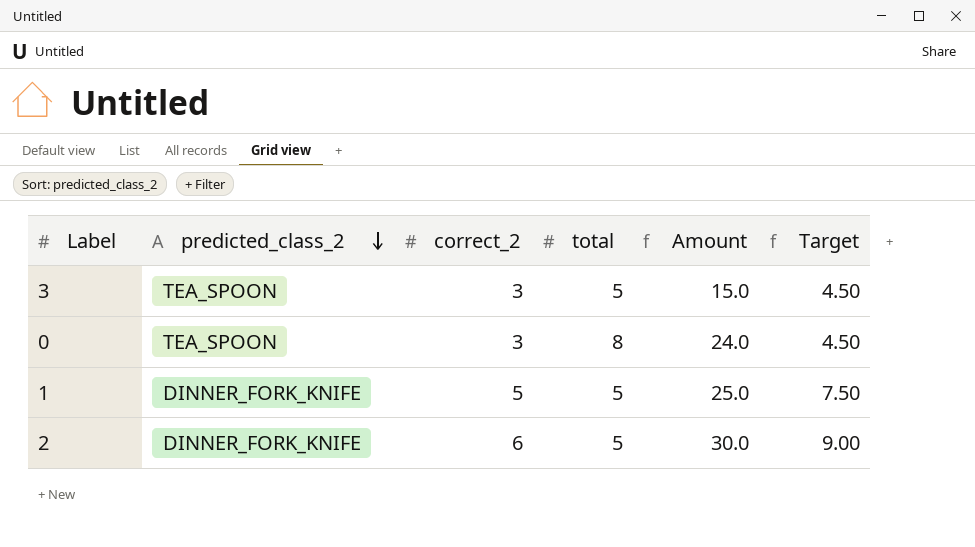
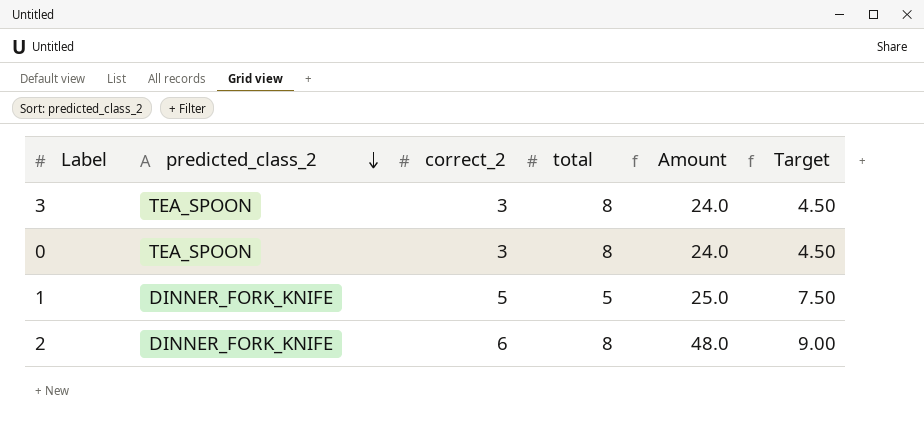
3 | total: 5 -> 8
3 | Amount: 15.0 -> 24.0
2 | total: 5 -> 8
2 | Amount: 30.0 -> 48.0

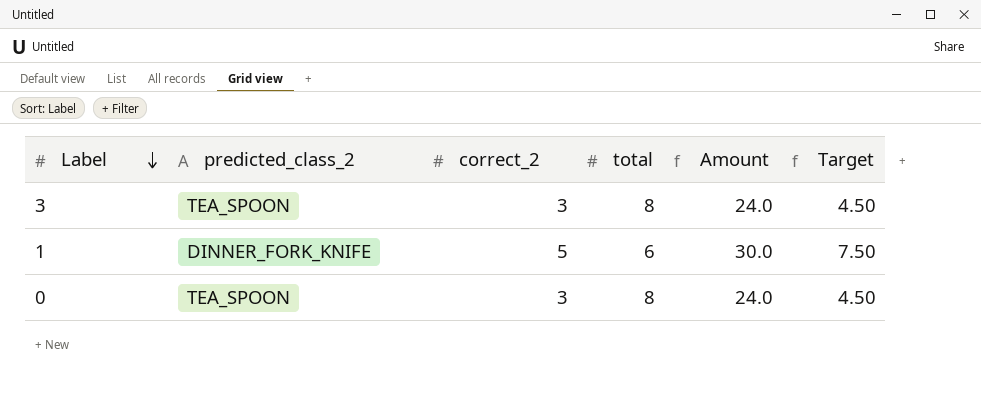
row order: predicted_class_2 descending -> Label descending
row 2: DINNER_FORK_KNIFE | 6 | 8 | 48.0 | 9.00 -> none
1 | total: 5 -> 6
1 | Amount: 25.0 -> 30.0

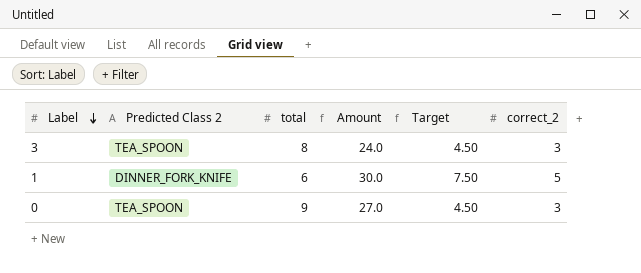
column name: predicted_class_2 -> Predicted Class 2
column correct_2 | position: 3 -> 6
0 | total: 8 -> 9
0 | Amount: 24.0 -> 27.0

